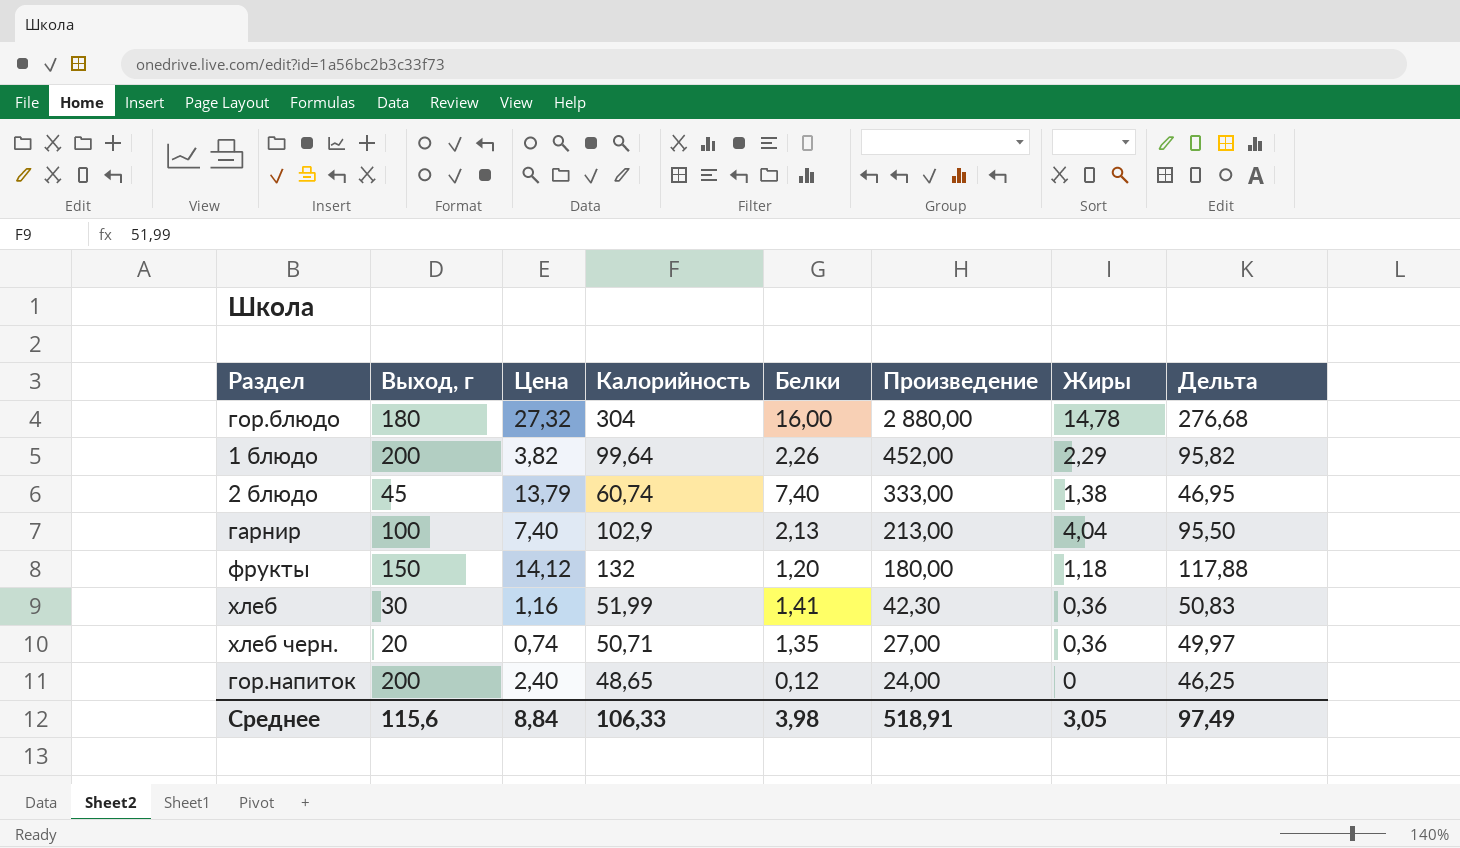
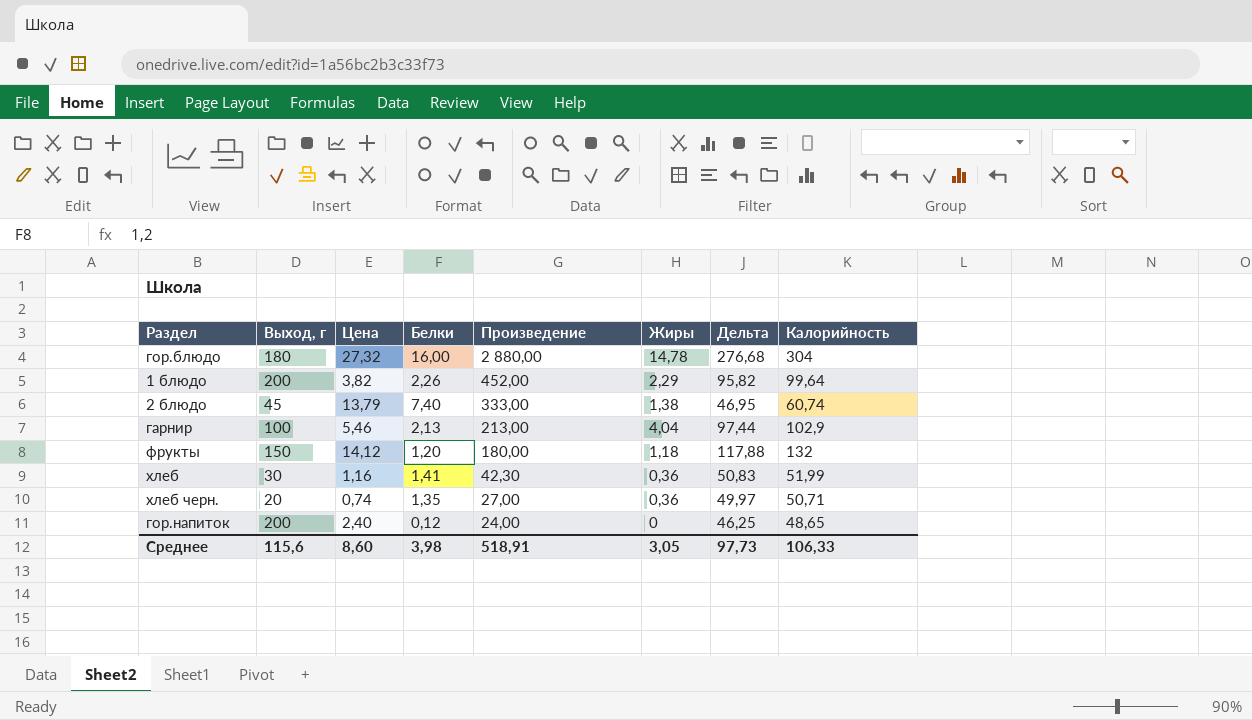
column Калорийность | position: 4 -> 8
гарнир | Цена: 7,40 -> 5,46
гарнир | Дельта: 95,50 -> 97,44
Среднее | Цена: 8,84 -> 8,60
Среднее | Дельта: 97,49 -> 97,73

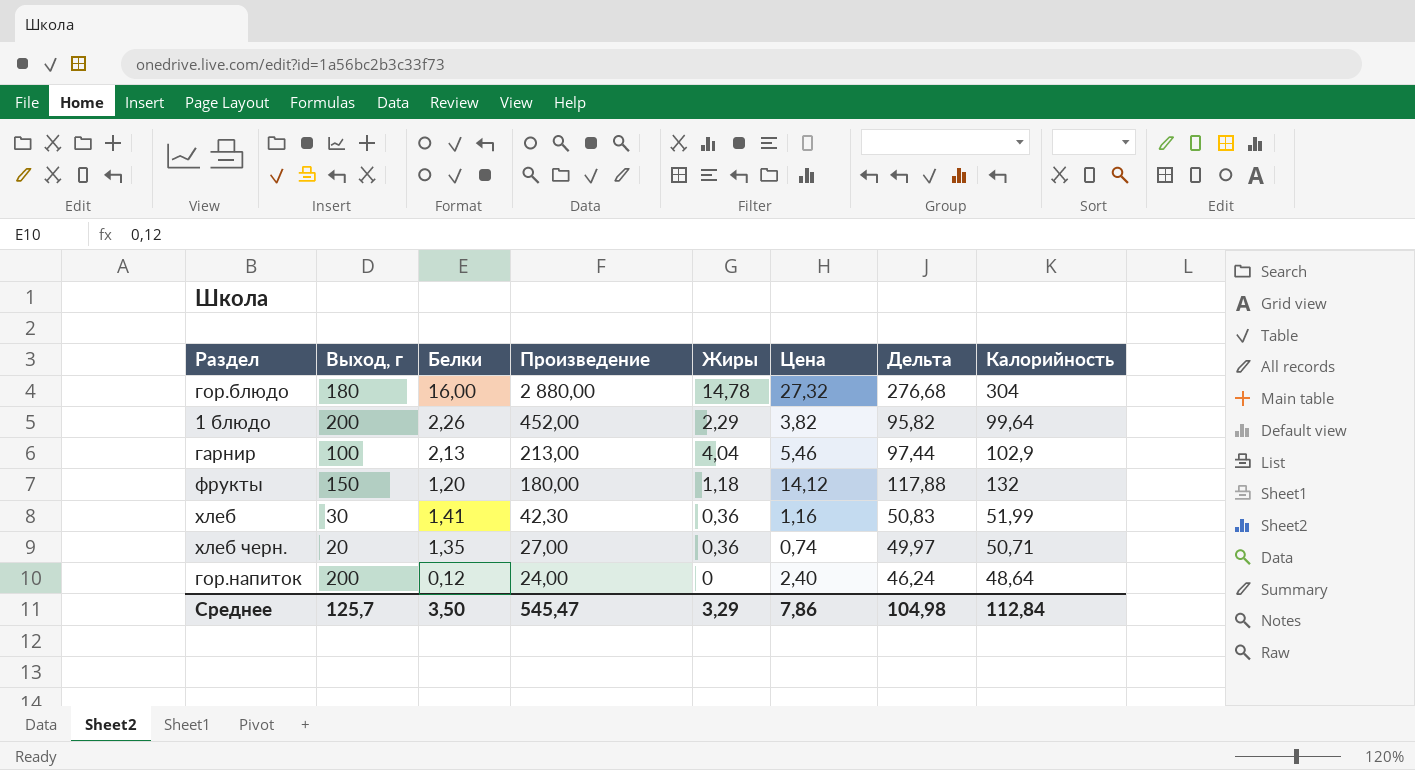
column Цена | position: 3 -> 6
row 2 блюдо: 45 | 13,79 | 7,40 | 333,00 | 1,38 | 46,95 | 60,74 -> none
гор.напиток | Дельта: 46,25 -> 46,24
гор.напиток | Калорийность: 48,65 -> 48,64
Среднее | Выход, г: 115,6 -> 125,7
Среднее | Белки: 3,98 -> 3,50
Среднее | Произведение: 518,91 -> 545,47
Среднее | Жиры: 3,05 -> 3,29
Среднее | Цена: 8,60 -> 7,86
Среднее | Дельта: 97,73 -> 104,98
Среднее | Калорийность: 106,33 -> 112,84

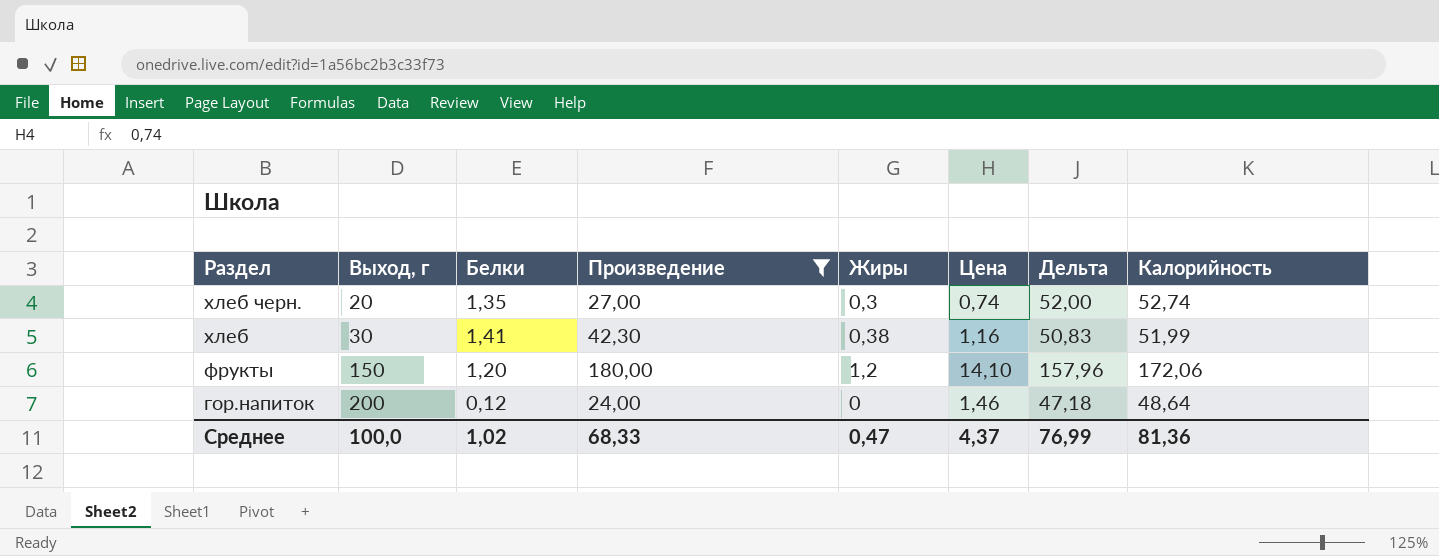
filter: none -> Произведение <= 180,00
row order: Произведение descending -> Раздел descending
хлеб черн. | Жиры: 0,36 -> 0,3
хлеб черн. | Дельта: 49,97 -> 52,00
хлеб черн. | Калорийность: 50,71 -> 52,74
хлеб | Жиры: 0,36 -> 0,38
фрукты | Жиры: 1,18 -> 1,2
фрукты | Цена: 14,12 -> 14,10
фрукты | Дельта: 117,88 -> 157,96
фрукты | Калорийность: 132 -> 172,06
гор.напиток | Цена: 2,40 -> 1,46
гор.напиток | Дельта: 46,24 -> 47,18
Среднее | Выход, г: 125,7 -> 100,0
Среднее | Белки: 3,50 -> 1,02
Среднее | Произведение: 545,47 -> 68,33
Среднее | Жиры: 3,29 -> 0,47
Среднее | Цена: 7,86 -> 4,37
Среднее | Дельта: 104,98 -> 76,99
Среднее | Калорийность: 112,84 -> 81,36

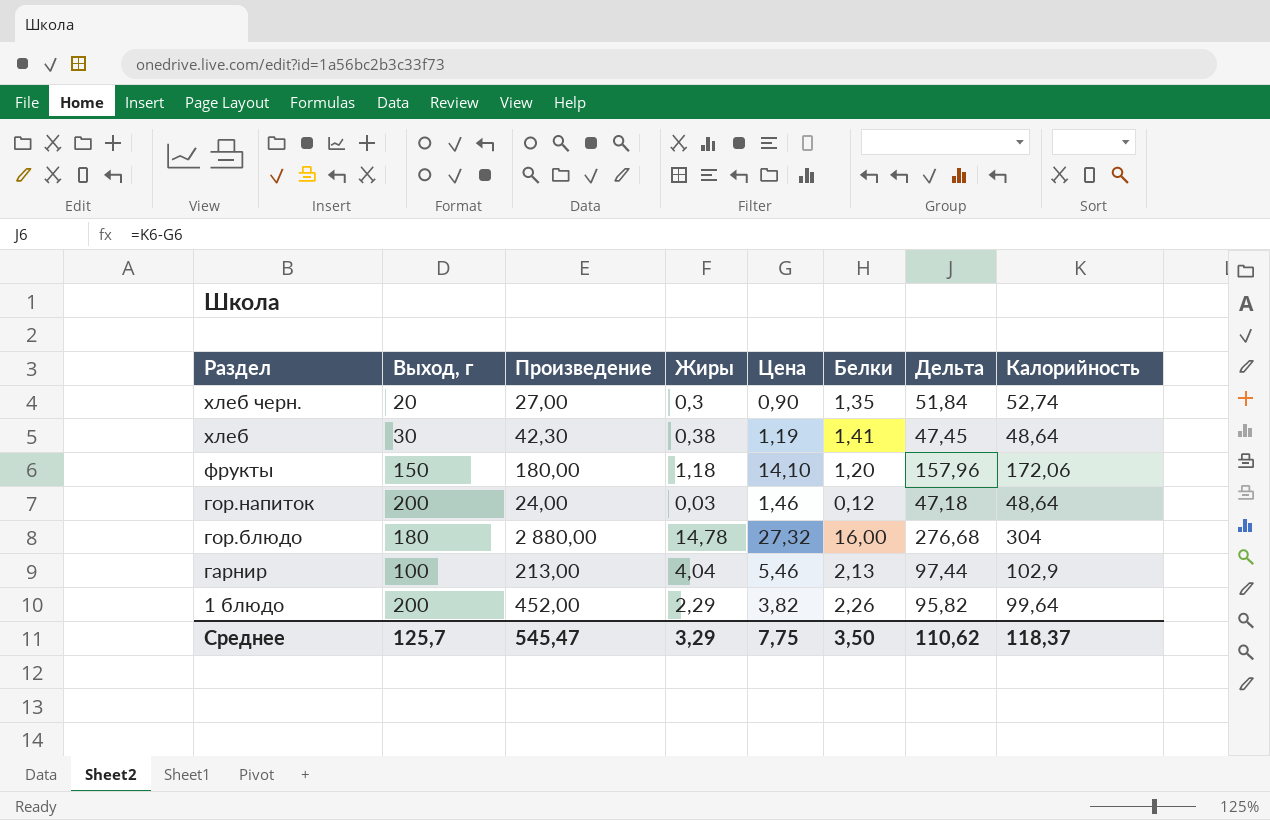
filter: Произведение <= 180,00 -> none
column Белки | position: 3 -> 6
хлеб черн. | Цена: 0,74 -> 0,90
хлеб черн. | Дельта: 52,00 -> 51,84
хлеб | Цена: 1,16 -> 1,19
хлеб | Дельта: 50,83 -> 47,45
хлеб | Калорийность: 51,99 -> 48,64
фрукты | Жиры: 1,2 -> 1,18
гор.напиток | Жиры: 0 -> 0,03
Среднее | Выход, г: 100,0 -> 125,7
Среднее | Произведение: 68,33 -> 545,47
Среднее | Жиры: 0,47 -> 3,29
Среднее | Цена: 4,37 -> 7,75
Среднее | Белки: 1,02 -> 3,50
Среднее | Дельта: 76,99 -> 110,62
Среднее | Калорийность: 81,36 -> 118,37

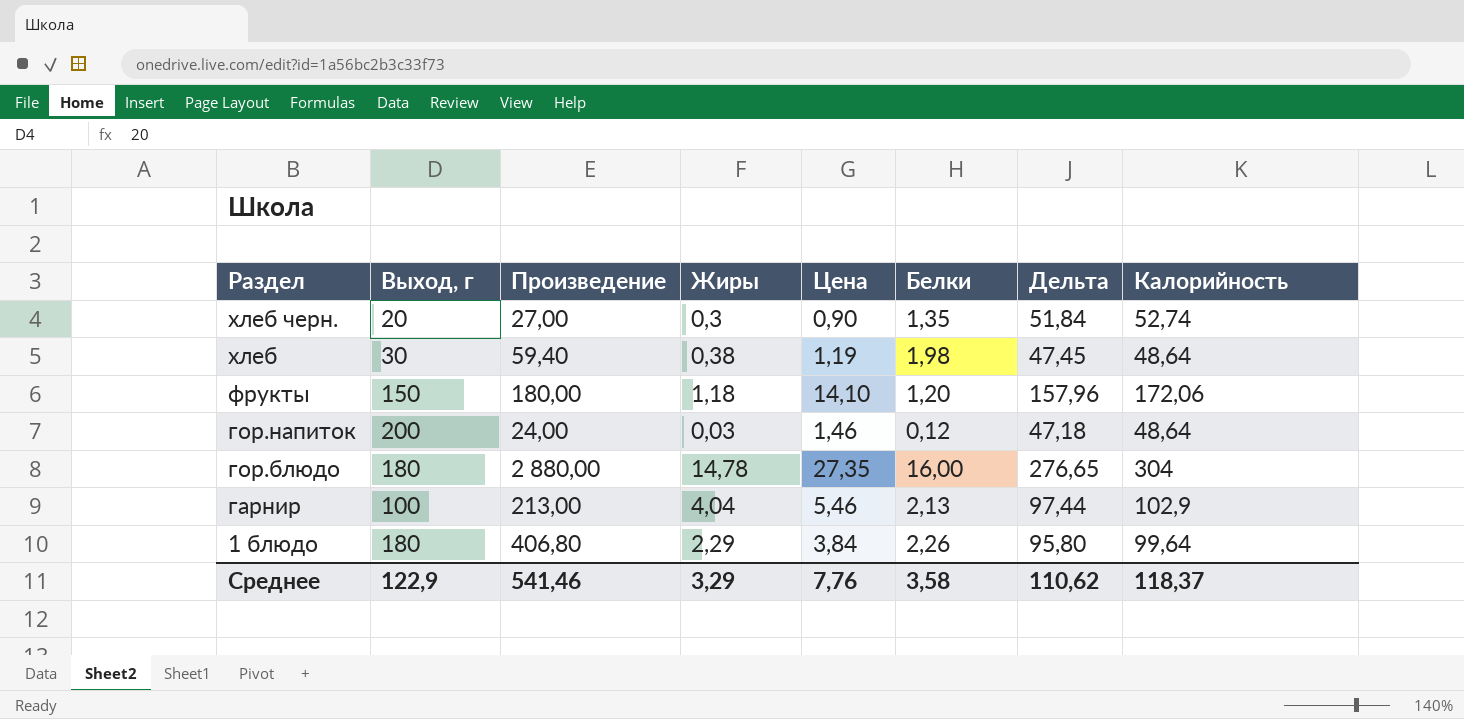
хлеб | Произведение: 42,30 -> 59,40
хлеб | Белки: 1,41 -> 1,98
гор.блюдо | Цена: 27,32 -> 27,35
гор.блюдо | Дельта: 276,68 -> 276,65
1 блюдо | Выход, г: 200 -> 180
1 блюдо | Произведение: 452,00 -> 406,80
1 блюдо | Цена: 3,82 -> 3,84
1 блюдо | Дельта: 95,82 -> 95,80
Среднее | Выход, г: 125,7 -> 122,9
Среднее | Произведение: 545,47 -> 541,46
Среднее | Цена: 7,75 -> 7,76
Среднее | Белки: 3,50 -> 3,58

